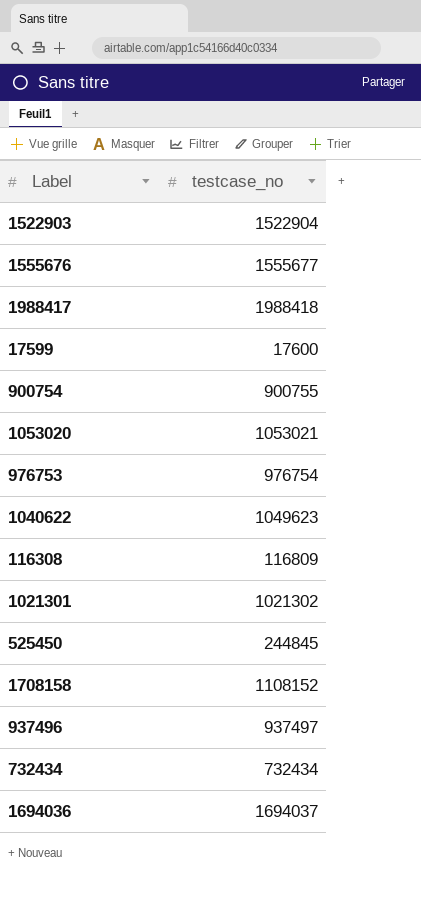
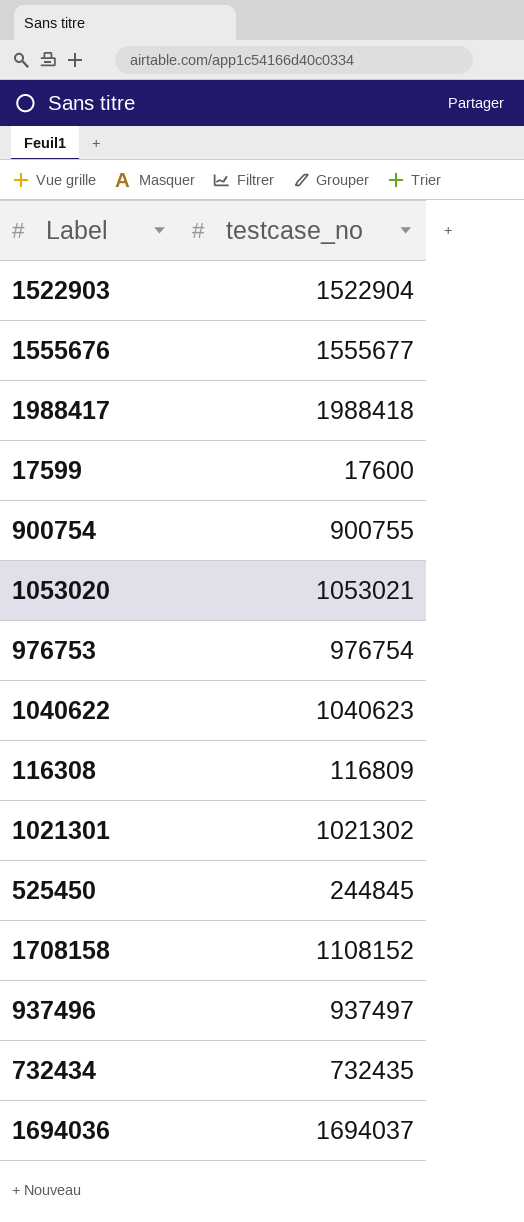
1040622 | testcase_no: 1049623 -> 1040623
732434 | testcase_no: 732434 -> 732435

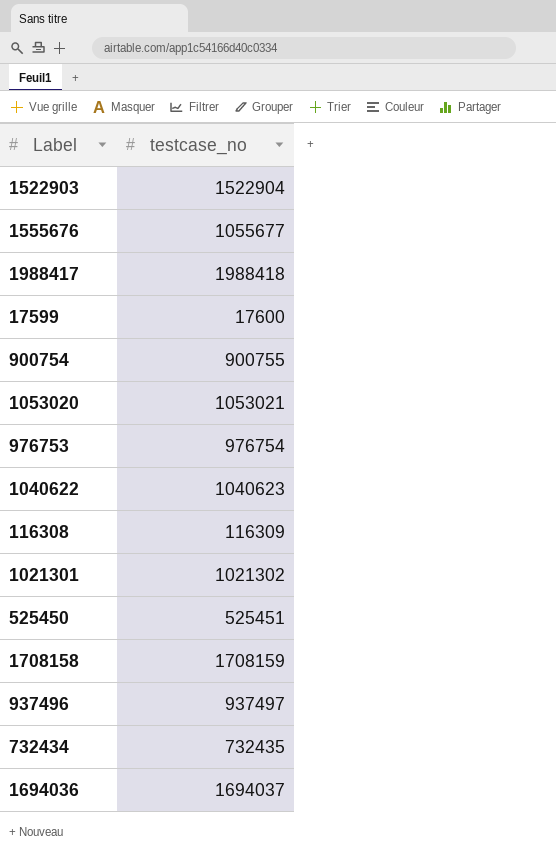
1555676 | testcase_no: 1555677 -> 1055677
116308 | testcase_no: 116809 -> 116309
525450 | testcase_no: 244845 -> 525451
1708158 | testcase_no: 1108152 -> 1708159

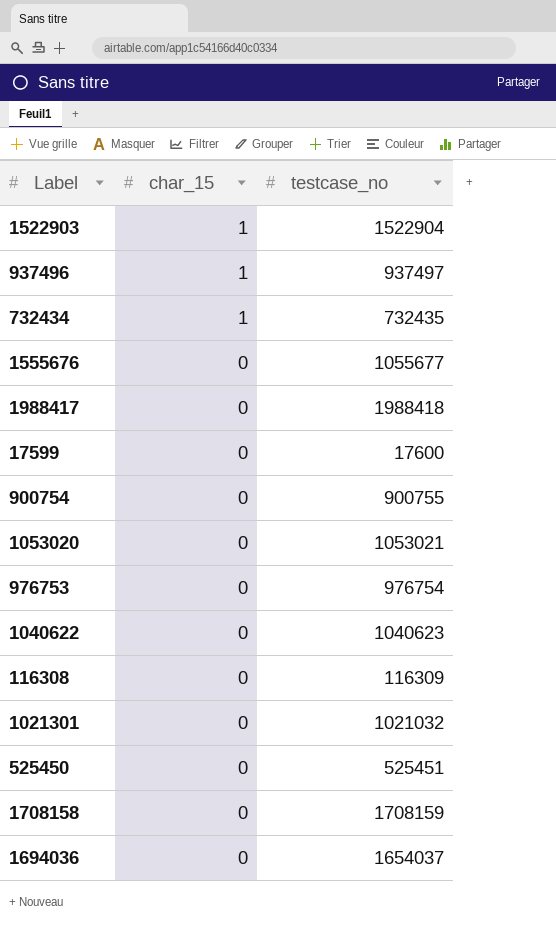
row order: none -> char_15 descending
column char_15 | position: none -> 2
1021301 | testcase_no: 1021302 -> 1021032
1694036 | testcase_no: 1694037 -> 1654037

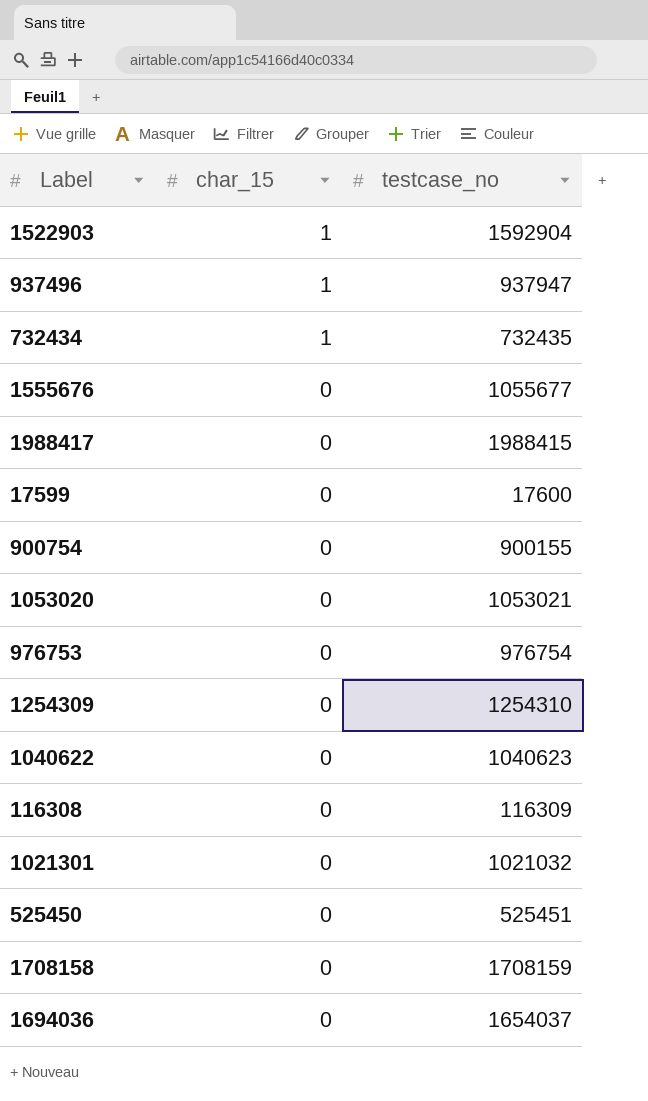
1522903 | testcase_no: 1522904 -> 1592904
937496 | testcase_no: 937497 -> 937947
1988417 | testcase_no: 1988418 -> 1988415
900754 | testcase_no: 900755 -> 900155
row 1254309: none -> 0 | 1254310

